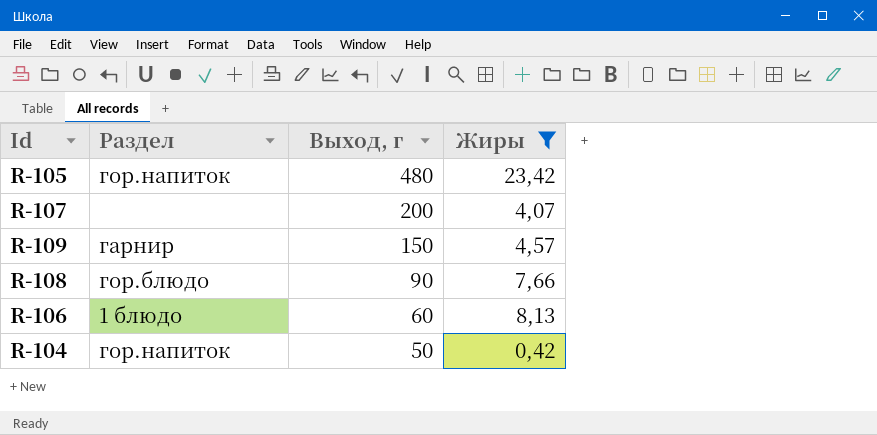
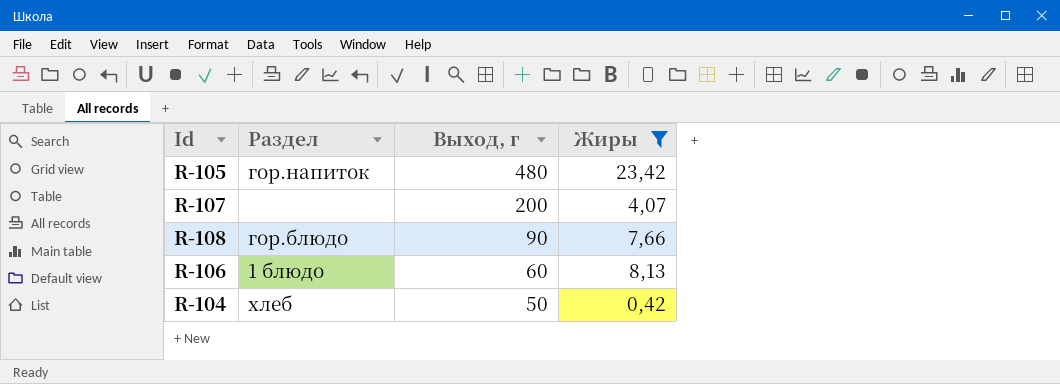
row R-109: гарнир | 150 | 4,57 -> none
R-104 | Раздел: гор.напиток -> хлеб

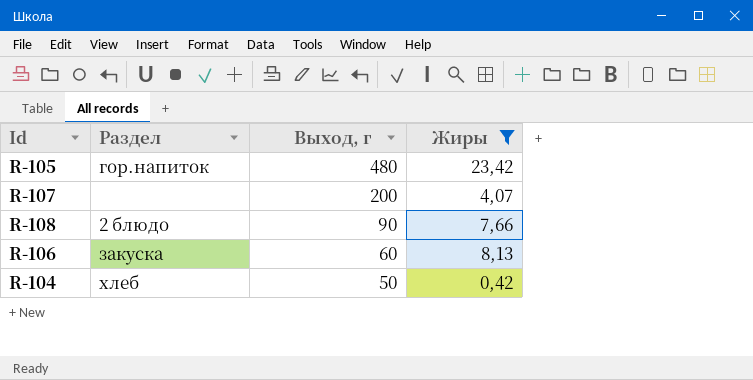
R-108 | Раздел: гор.блюдо -> 2 блюдо
R-106 | Раздел: 1 блюдо -> закуска

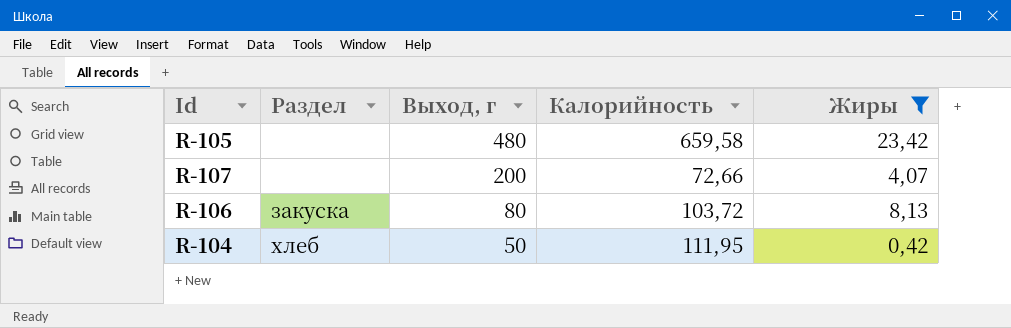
column Калорийность | position: none -> 4
row R-108: 2 блюдо | 90 | 7,66 -> none
R-105 | Раздел: гор.напиток -> none
R-106 | Выход, г: 60 -> 80

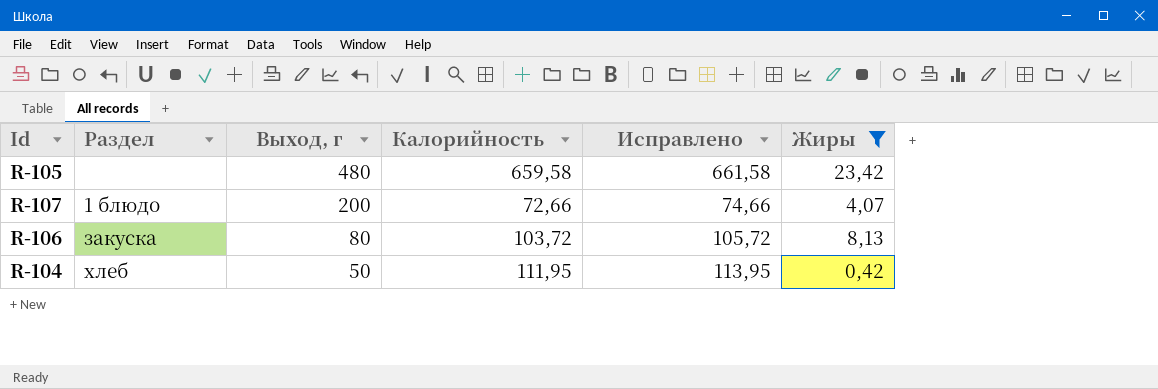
column Исправлено | formula: none -> [Калорийность] + 2
R-107 | Раздел: none -> 1 блюдо

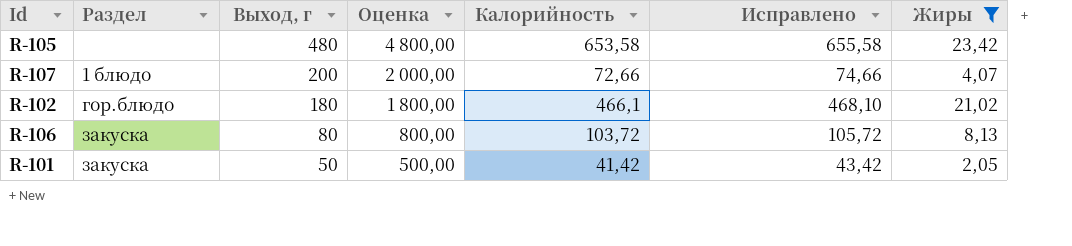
column Оценка | formula: none -> [Выход, г] * 10
row R-104: хлеб | 50 | 111,95 | 113,95 | 0,42 -> none
R-105 | Калорийность: 659,58 -> 653,58
R-105 | Исправлено: 661,58 -> 655,58
row R-102: none -> гор.блюдо | 180 | 1 800,00 | 466,1 | 468,10 | 21,02
row R-101: none -> закуска | 50 | 500,00 | 41,42 | 43,42 | 2,05

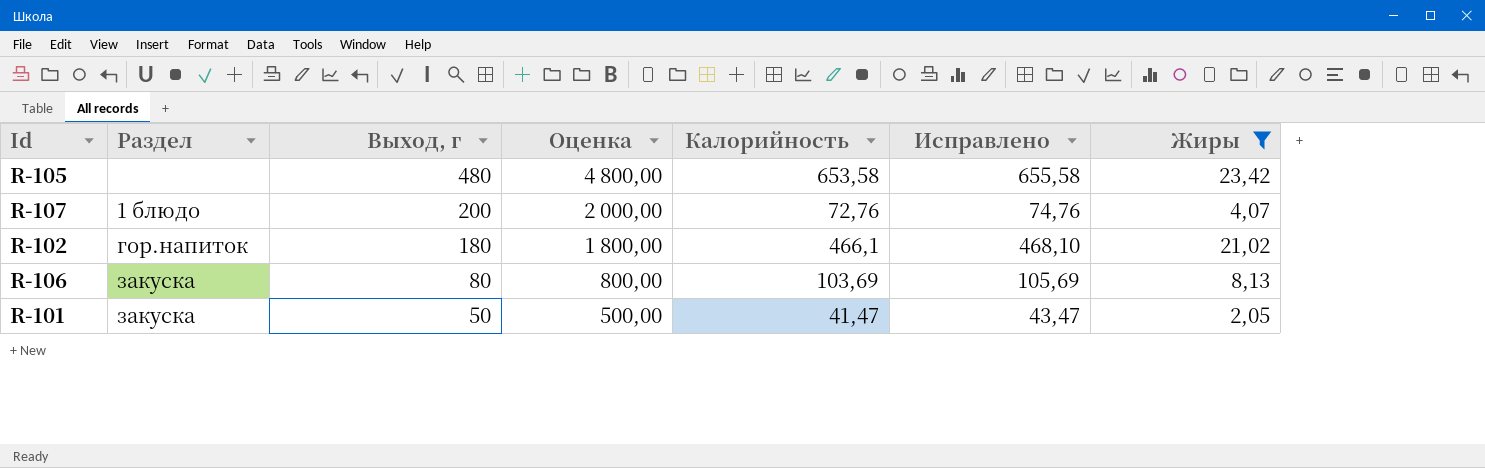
R-107 | Калорийность: 72,66 -> 72,76
R-107 | Исправлено: 74,66 -> 74,76
R-102 | Раздел: гор.блюдо -> гор.напиток
R-106 | Калорийность: 103,72 -> 103,69
R-106 | Исправлено: 105,72 -> 105,69
R-101 | Калорийность: 41,42 -> 41,47
R-101 | Исправлено: 43,42 -> 43,47

